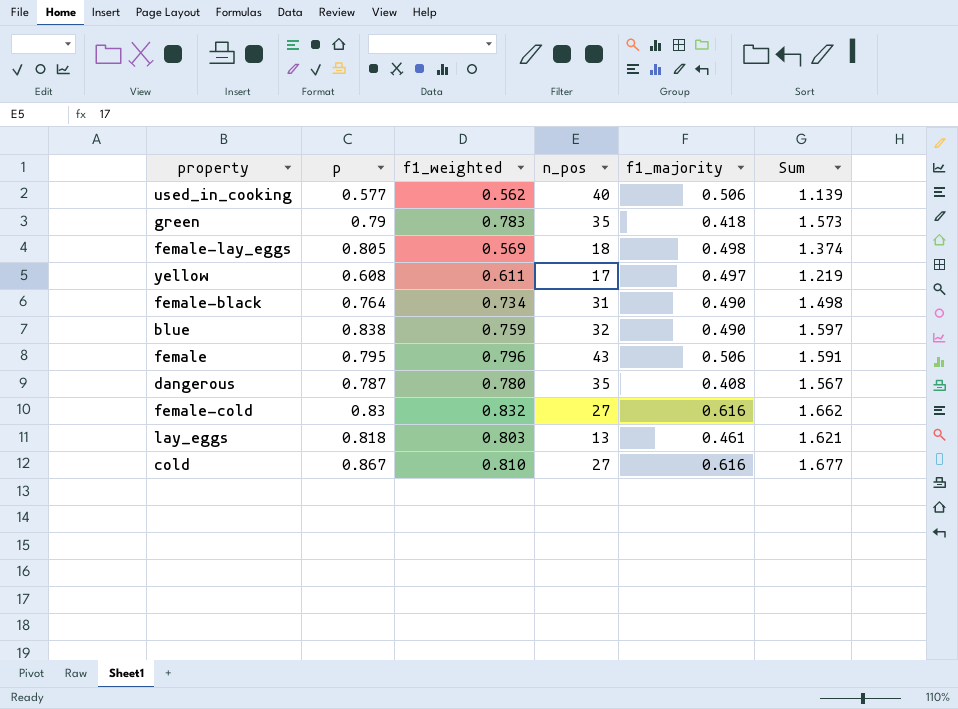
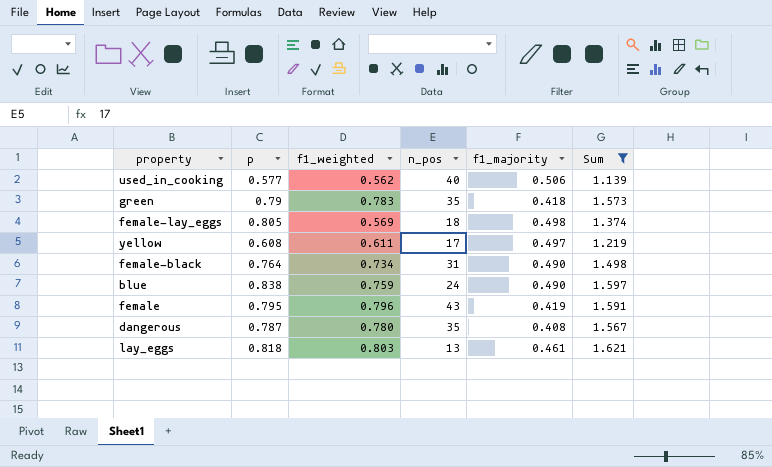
filter: none -> Sum <= 1.621
blue | n_pos: 32 -> 24
female | f1_majority: 0.506 -> 0.419

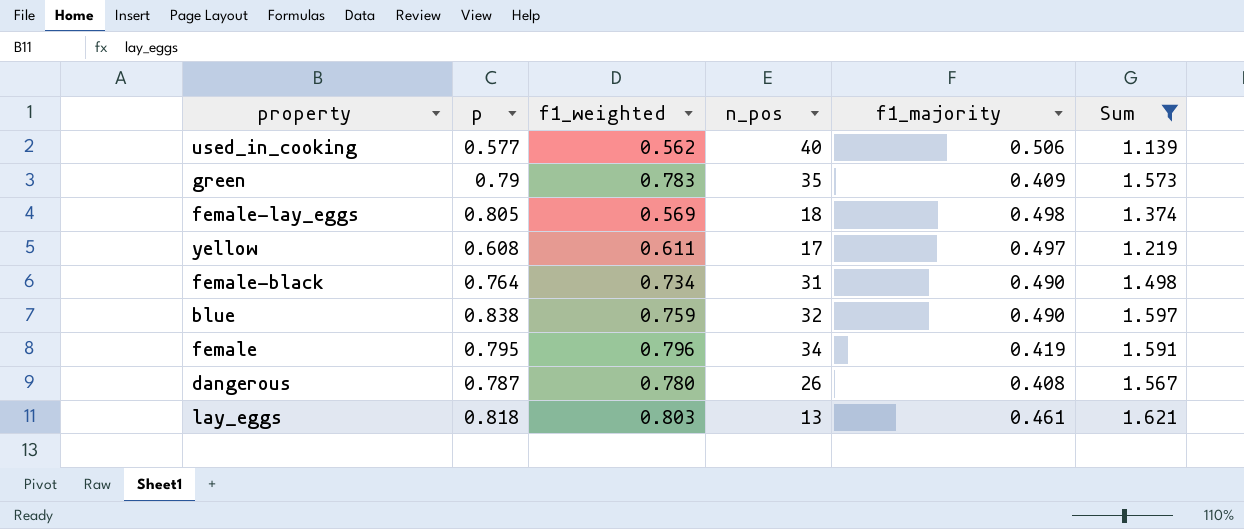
green | f1_majority: 0.418 -> 0.409
blue | n_pos: 24 -> 32
female | n_pos: 43 -> 34
dangerous | n_pos: 35 -> 26

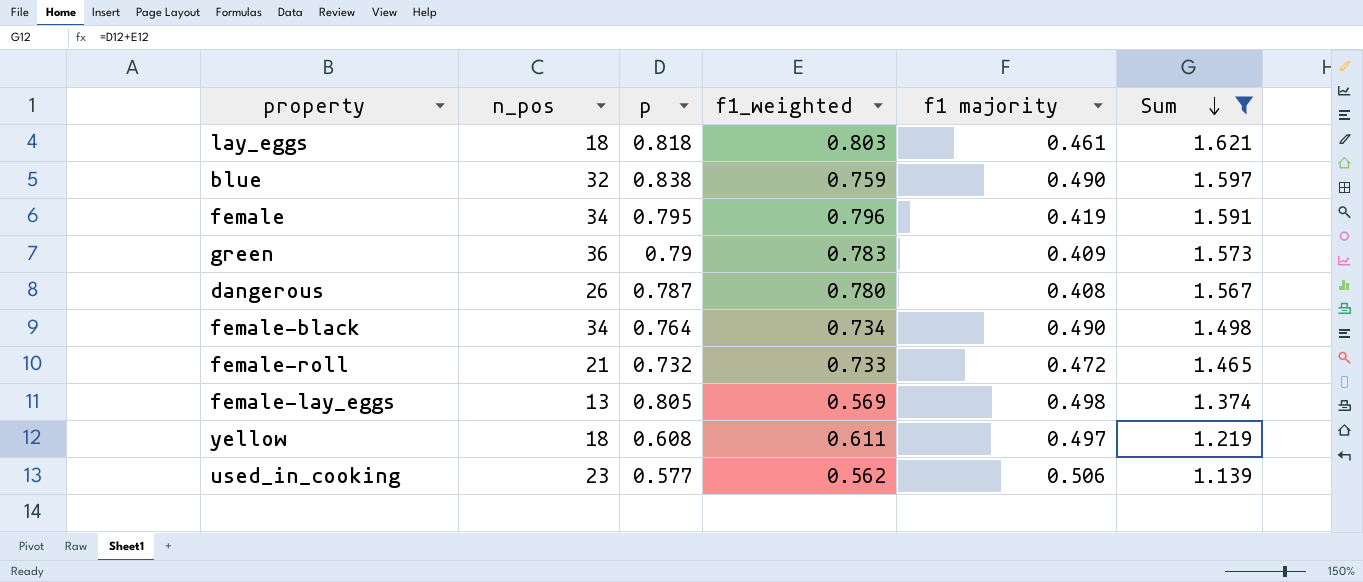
row order: none -> Sum descending
column n_pos | position: 4 -> 2
column name: f1_majority -> f1 majority
lay_eggs | n_pos: 13 -> 18
green | n_pos: 35 -> 36
female-black | n_pos: 31 -> 34
row female-roll: none -> 21 | 0.732 | 0.733 | 0.472 | 1.465
female-lay_eggs | n_pos: 18 -> 13
yellow | n_pos: 17 -> 18
used_in_cooking | n_pos: 40 -> 23

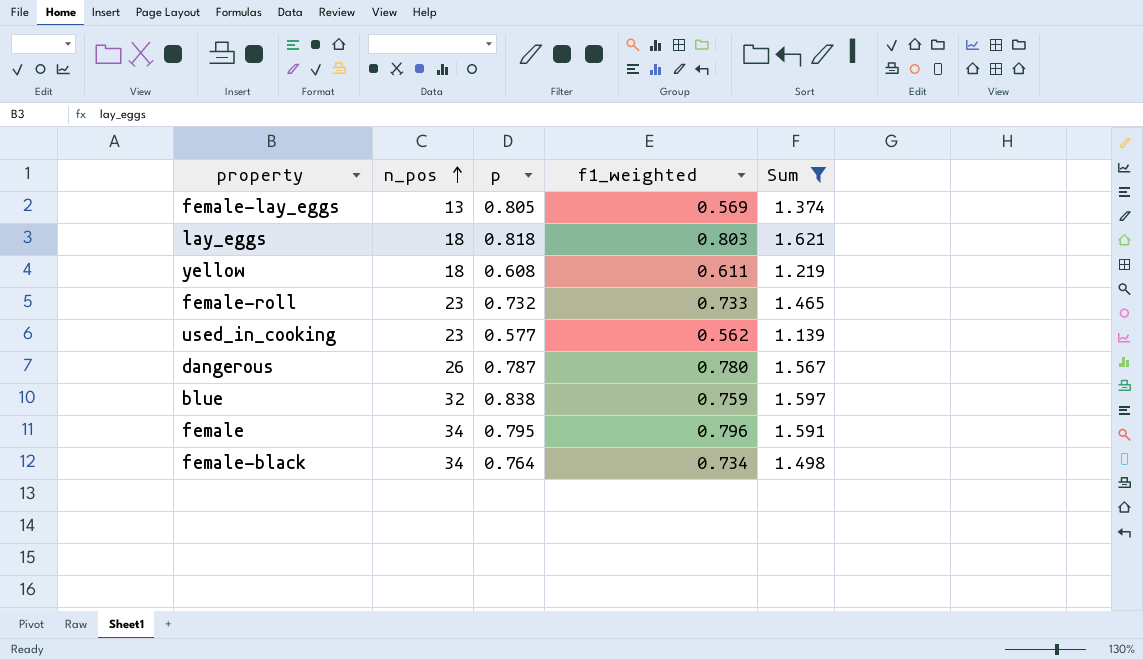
row order: Sum descending -> n_pos ascending
column f1 majority | position: 5 -> none
row green: 36 | 0.79 | 0.783 | 0.409 | 1.573 -> none
female-roll | n_pos: 21 -> 23

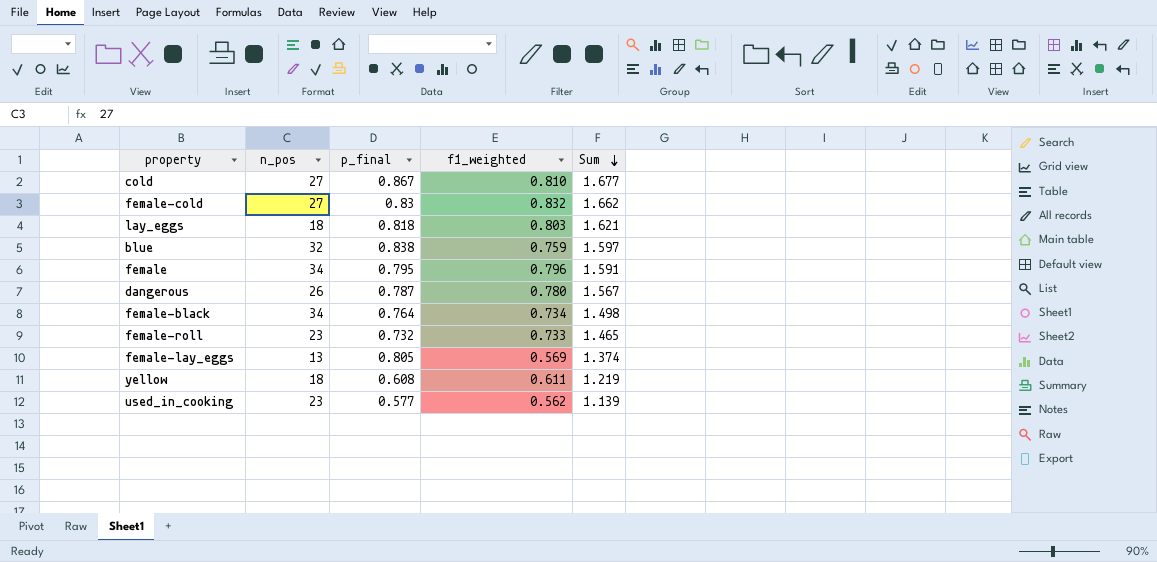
filter: Sum <= 1.621 -> none
row order: n_pos ascending -> Sum descending
column name: p -> p_final

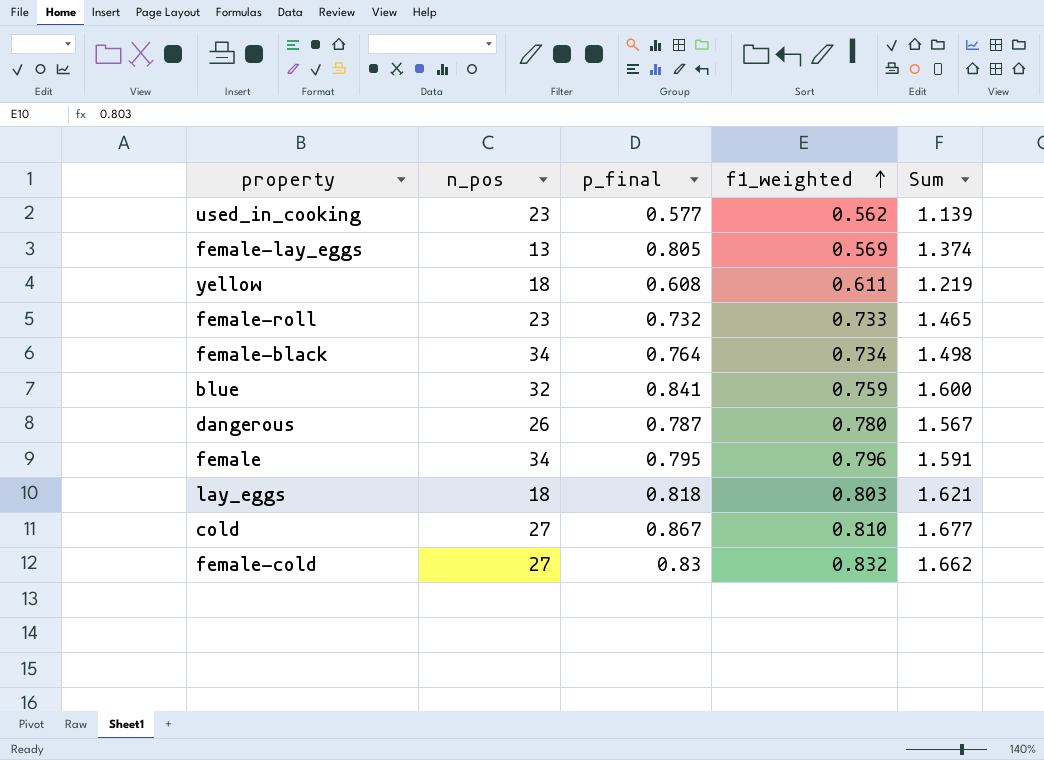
row order: Sum descending -> f1_weighted ascending
blue | p_final: 0.838 -> 0.841
blue | Sum: 1.597 -> 1.600

